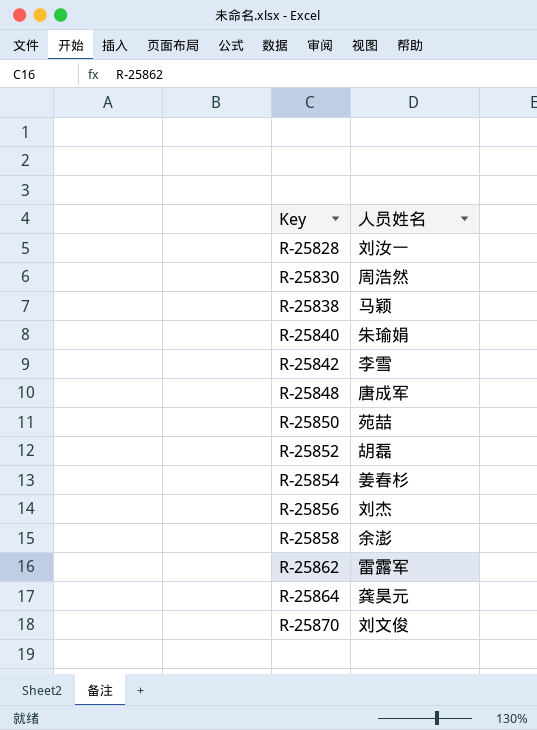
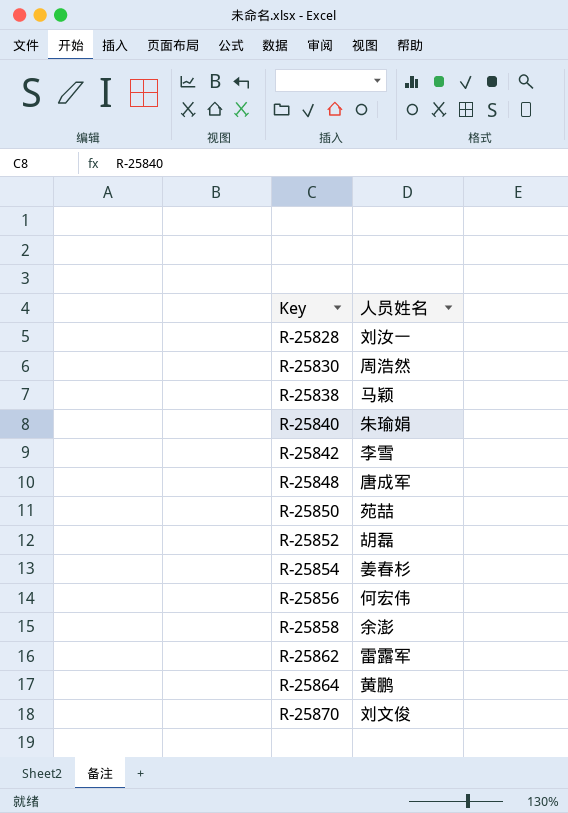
R-25856 | 人员姓名: 刘杰 -> 何宏伟
R-25864 | 人员姓名: 龚昊元 -> 黄鹏

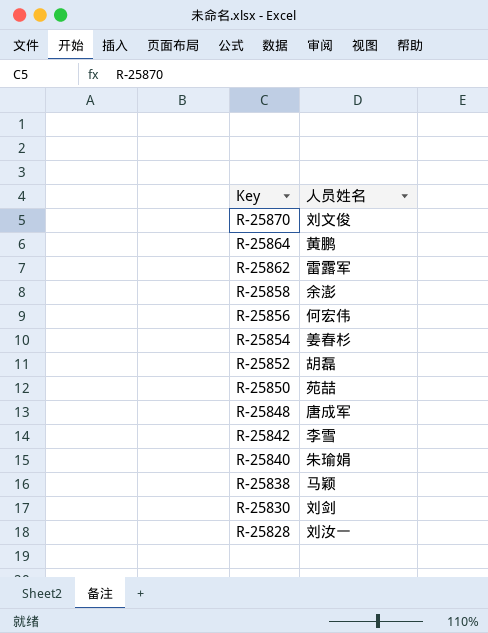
row order: Key ascending -> Key descending
R-25830 | 人员姓名: 周浩然 -> 刘剑

